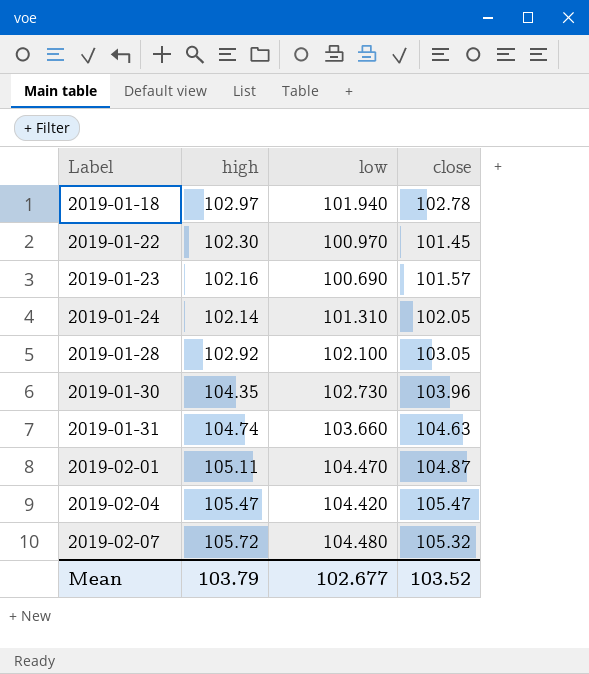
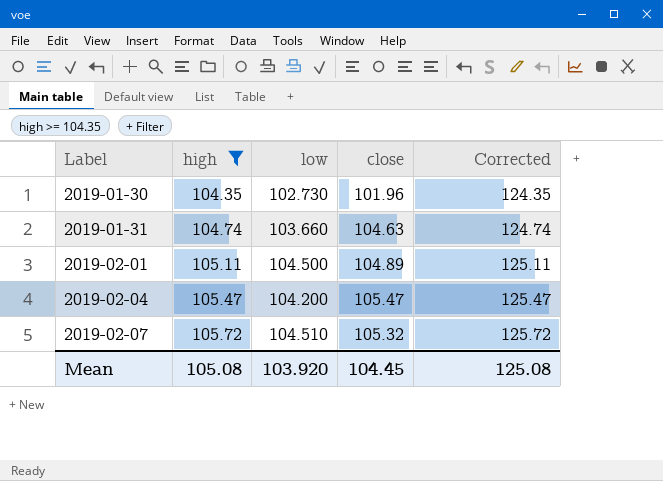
filter: none -> high >= 104.35
column Corrected | formula: none -> [high] + 20
2019-01-30 | close: 103.96 -> 101.96
2019-02-01 | low: 104.470 -> 104.500
2019-02-01 | close: 104.87 -> 104.89
2019-02-04 | low: 104.420 -> 104.200
2019-02-07 | low: 104.480 -> 104.510
Mean | high: 103.79 -> 105.08
Mean | low: 102.677 -> 103.920
Mean | close: 103.52 -> 104.45

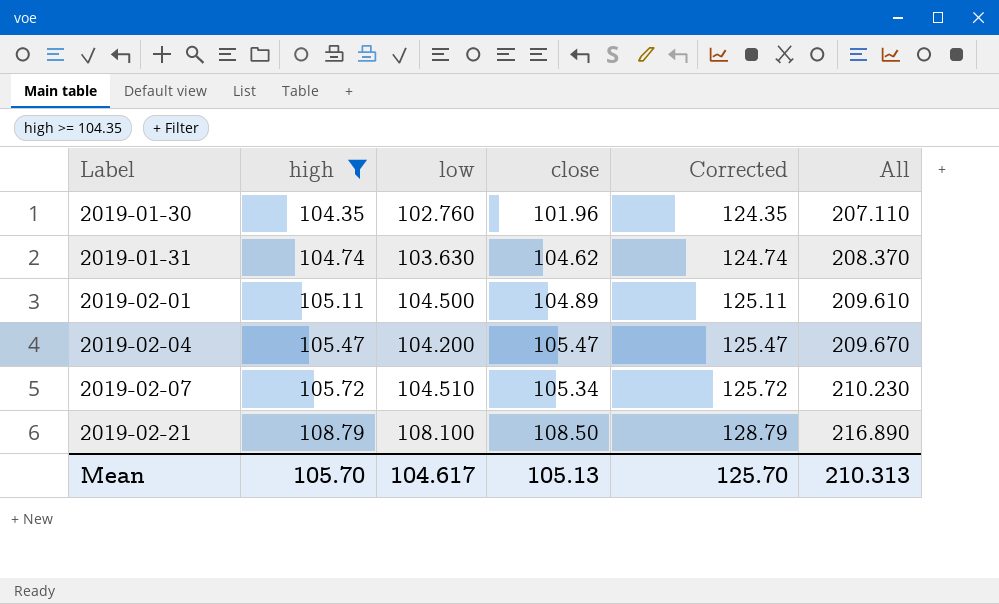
column All | formula: none -> [high] + [low]
2019-01-30 | low: 102.730 -> 102.760
2019-01-31 | low: 103.660 -> 103.630
2019-01-31 | close: 104.63 -> 104.62
2019-02-07 | close: 105.32 -> 105.34
row 2019-02-21: none -> 108.79 | 108.100 | 108.50 | 128.79 | 216.890
Mean | high: 105.08 -> 105.70
Mean | low: 103.920 -> 104.617
Mean | close: 104.45 -> 105.13
Mean | Corrected: 125.08 -> 125.70

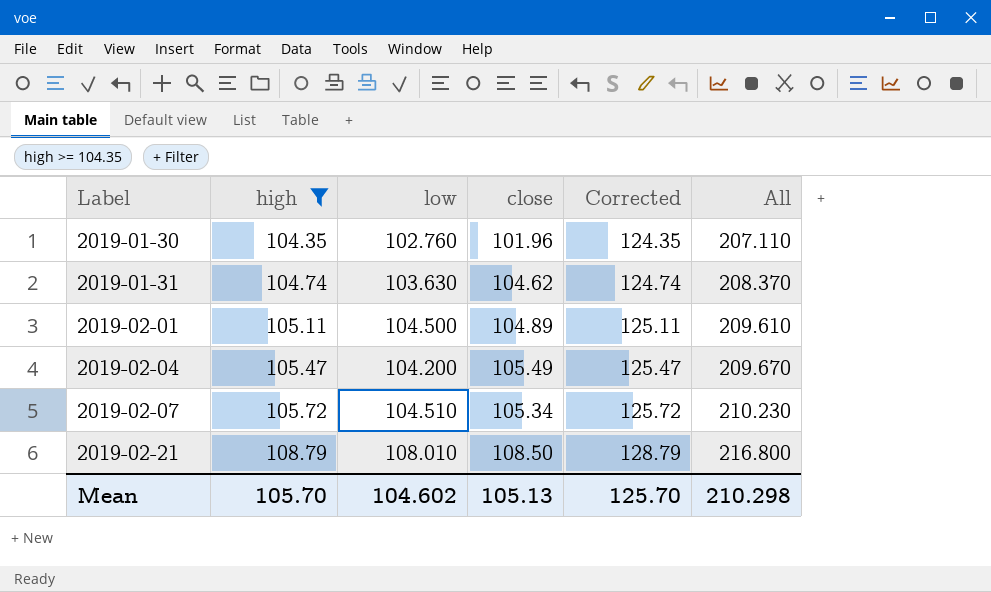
2019-02-04 | close: 105.47 -> 105.49
2019-02-21 | low: 108.100 -> 108.010
2019-02-21 | All: 216.890 -> 216.800
Mean | low: 104.617 -> 104.602
Mean | All: 210.313 -> 210.298

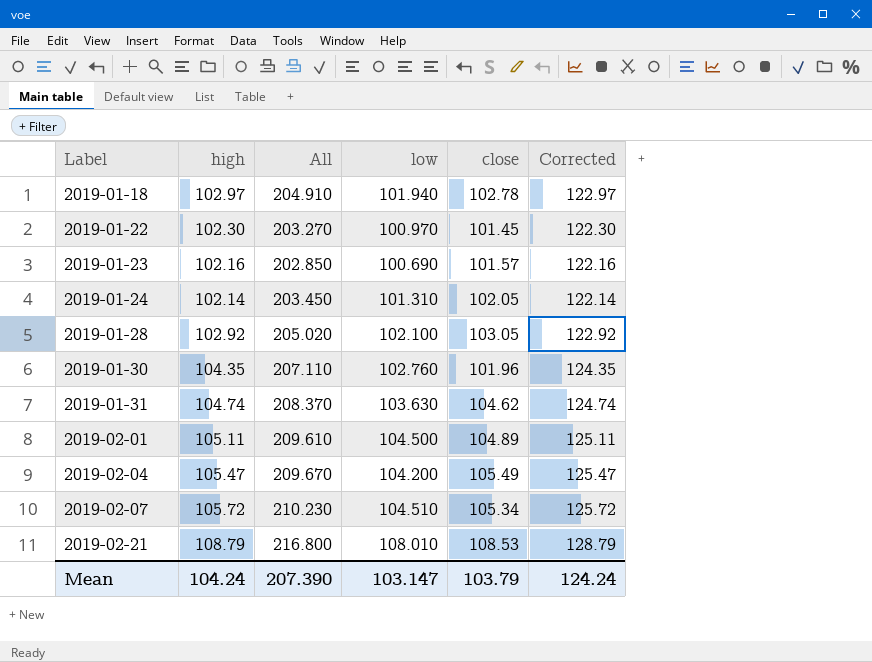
filter: high >= 104.35 -> none
column All | position: 6 -> 3
2019-02-21 | close: 108.50 -> 108.53
Mean | high: 105.70 -> 104.24
Mean | All: 210.298 -> 207.390
Mean | low: 104.602 -> 103.147
Mean | close: 105.13 -> 103.79
Mean | Corrected: 125.70 -> 124.24

